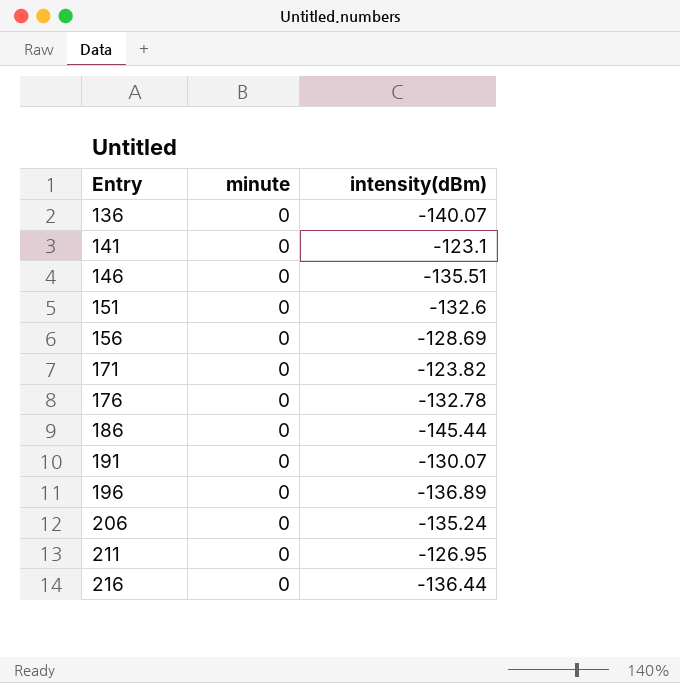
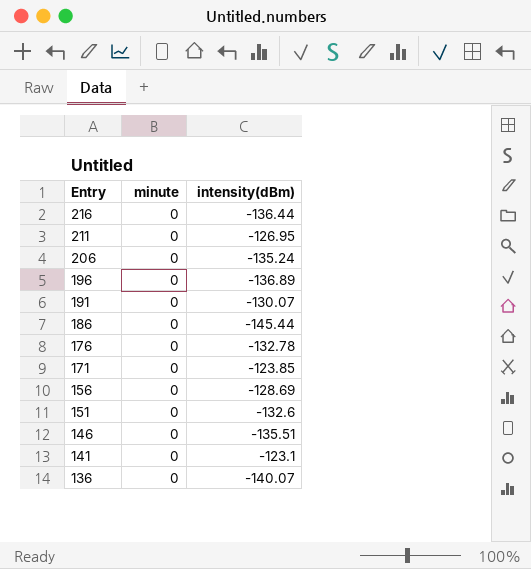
row order: Entry ascending -> Entry descending
171 | intensity(dBm): -123.82 -> -123.85

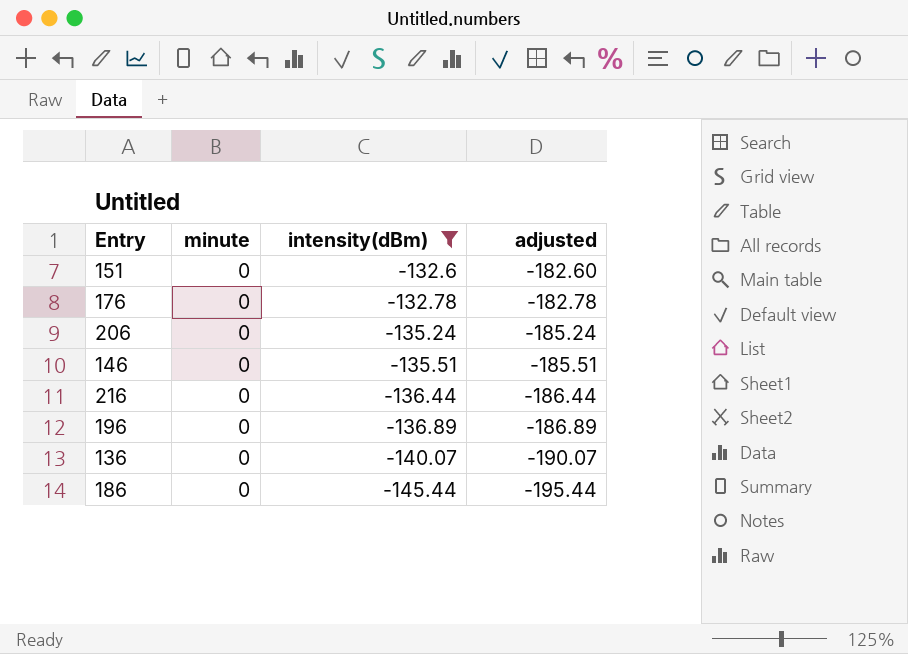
filter: none -> intensity(dBm) <= -132.6
row order: Entry descending -> intensity(dBm) descending
column adjusted | formula: none -> [intensity(dBm)] - 50

